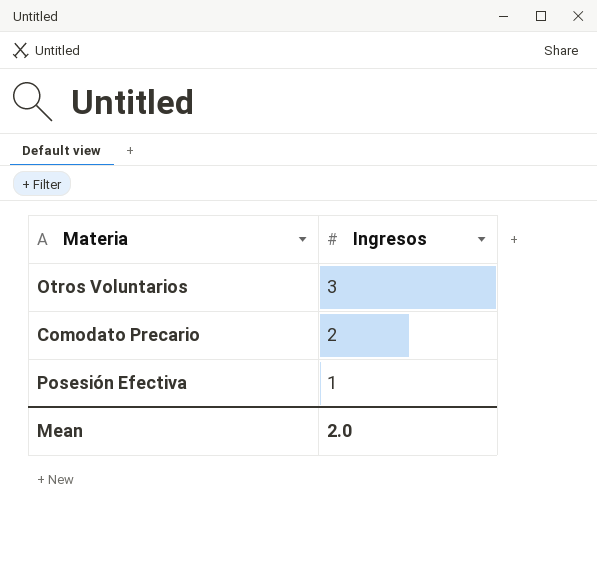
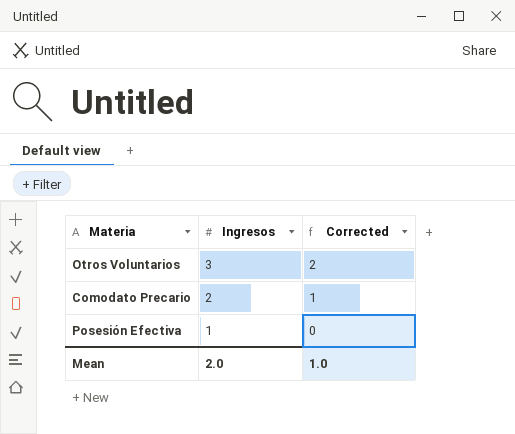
column Corrected | formula: none -> [Ingresos] - 1

